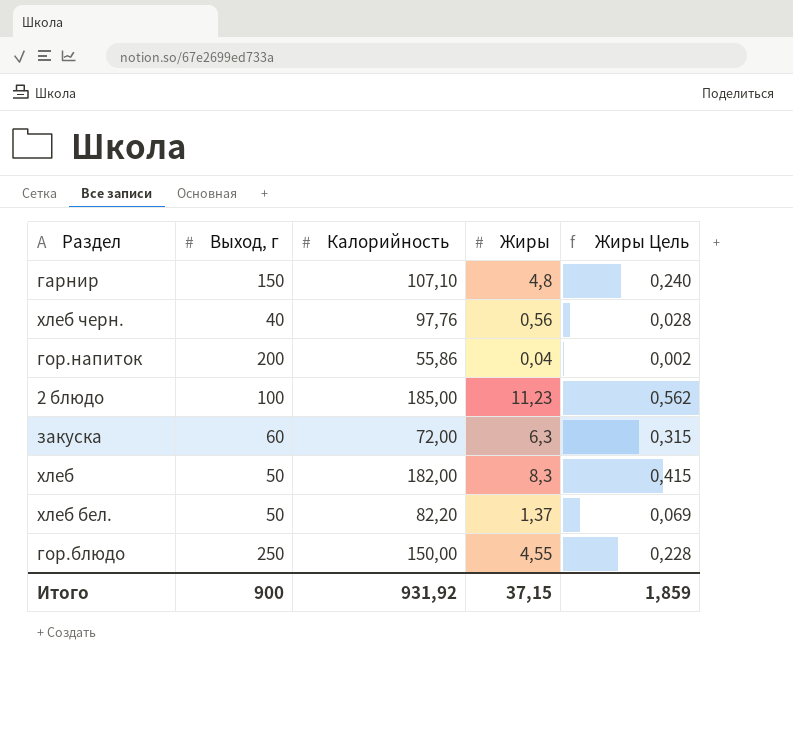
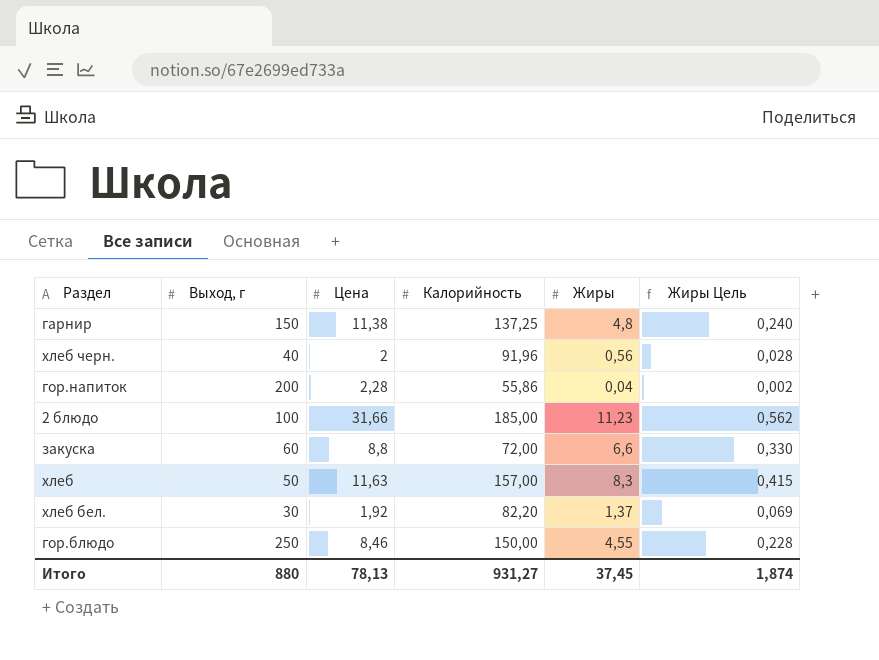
column Цена | position: none -> 3
гарнир | Калорийность: 107,10 -> 137,25
хлеб черн. | Калорийность: 97,76 -> 91,96
закуска | Жиры: 6,3 -> 6,6
закуска | Жиры Цель: 0,315 -> 0,330
хлеб | Калорийность: 182,00 -> 157,00
хлеб бел. | Выход, г: 50 -> 30
Итого | Выход, г: 900 -> 880
Итого | Калорийность: 931,92 -> 931,27
Итого | Жиры: 37,15 -> 37,45
Итого | Жиры Цель: 1,859 -> 1,874

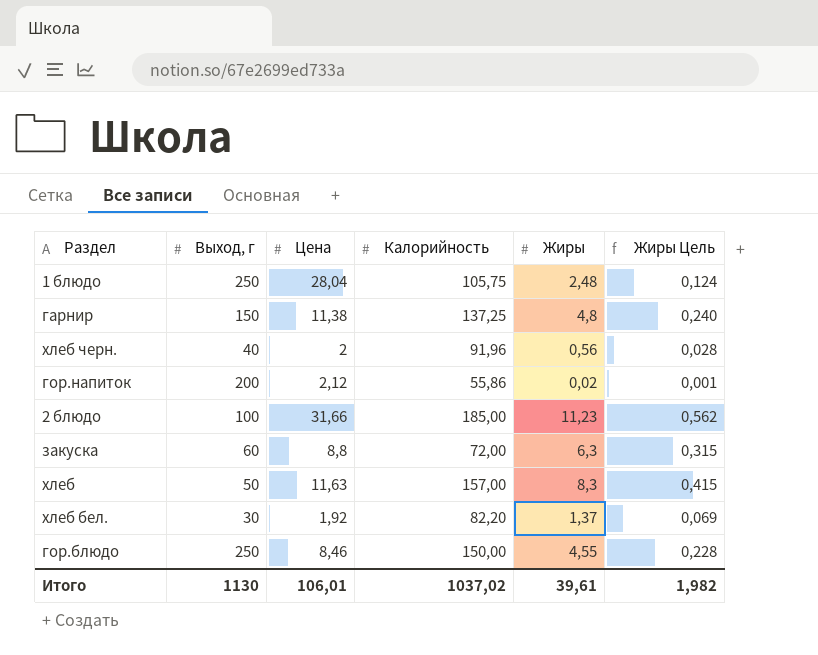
row 1 блюдо: none -> 250 | 28,04 | 105,75 | 2,48 | 0,124
гор.напиток | Цена: 2,28 -> 2,12
гор.напиток | Жиры: 0,04 -> 0,02
гор.напиток | Жиры Цель: 0,002 -> 0,001
закуска | Жиры: 6,6 -> 6,3
закуска | Жиры Цель: 0,330 -> 0,315
Итого | Выход, г: 880 -> 1130
Итого | Цена: 78,13 -> 106,01
Итого | Калорийность: 931,27 -> 1037,02
Итого | Жиры: 37,45 -> 39,61
Итого | Жиры Цель: 1,874 -> 1,982

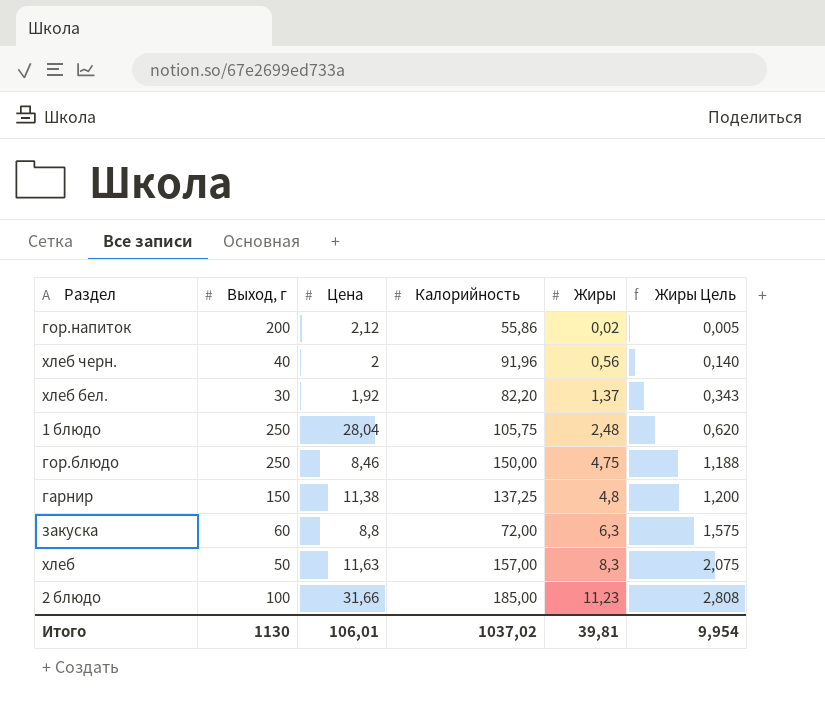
row order: none -> Жиры ascending
column Жиры Цель | formula: [Жиры] * 0,05 -> [Жиры] * 0,25
гор.блюдо | Жиры: 4,55 -> 4,75
Итого | Жиры: 39,61 -> 39,81
Итого | Жиры Цель: 1,982 -> 9,954

